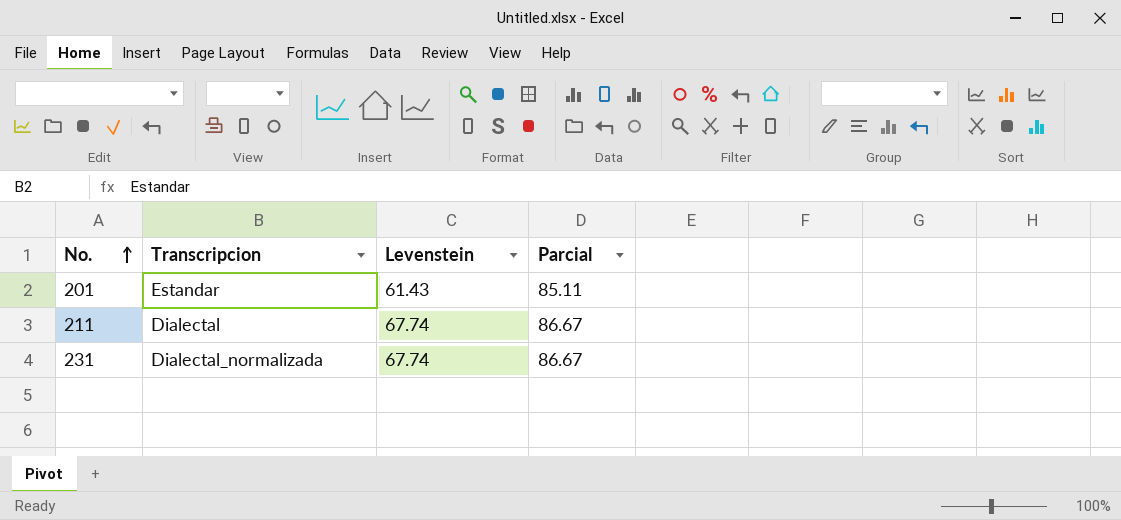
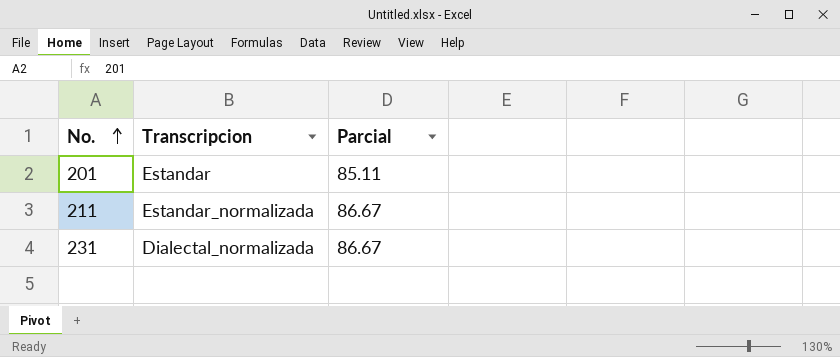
column Levenstein | position: 3 -> none
211 | Transcripcion: Dialectal -> Estandar_normalizada

